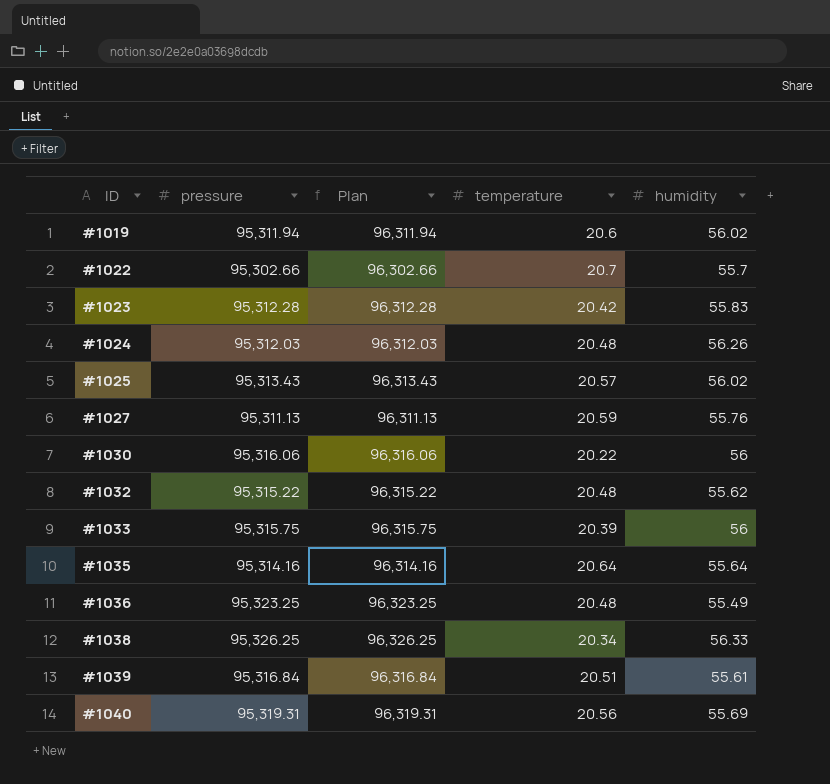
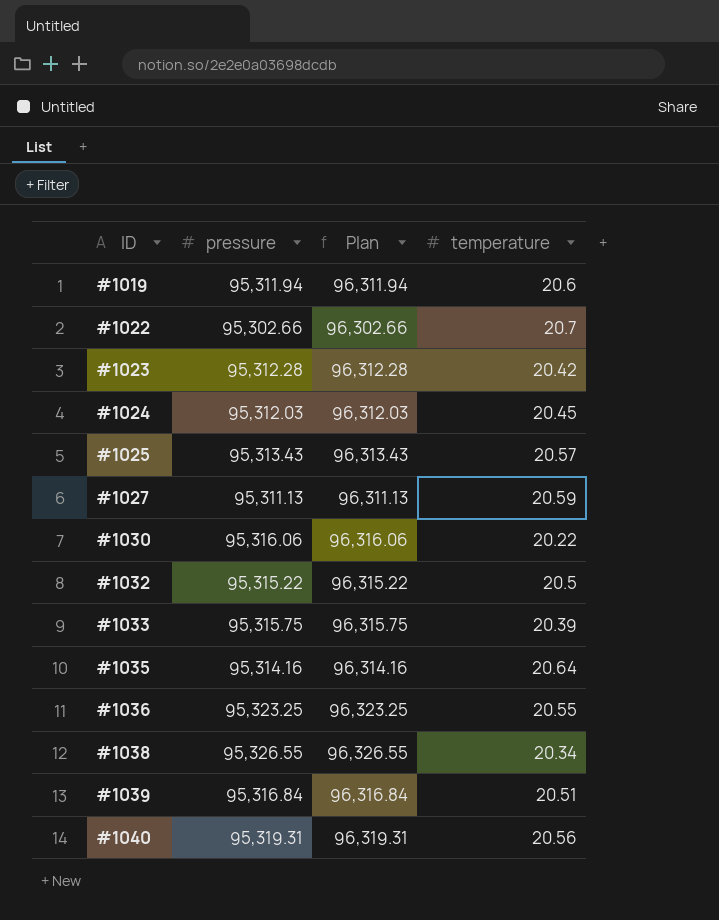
column humidity | position: 5 -> none
#1024 | temperature: 20.48 -> 20.45
#1032 | temperature: 20.48 -> 20.5
#1036 | temperature: 20.48 -> 20.55
#1038 | pressure: 95,326.25 -> 95,326.55
#1038 | Plan: 96,326.25 -> 96,326.55

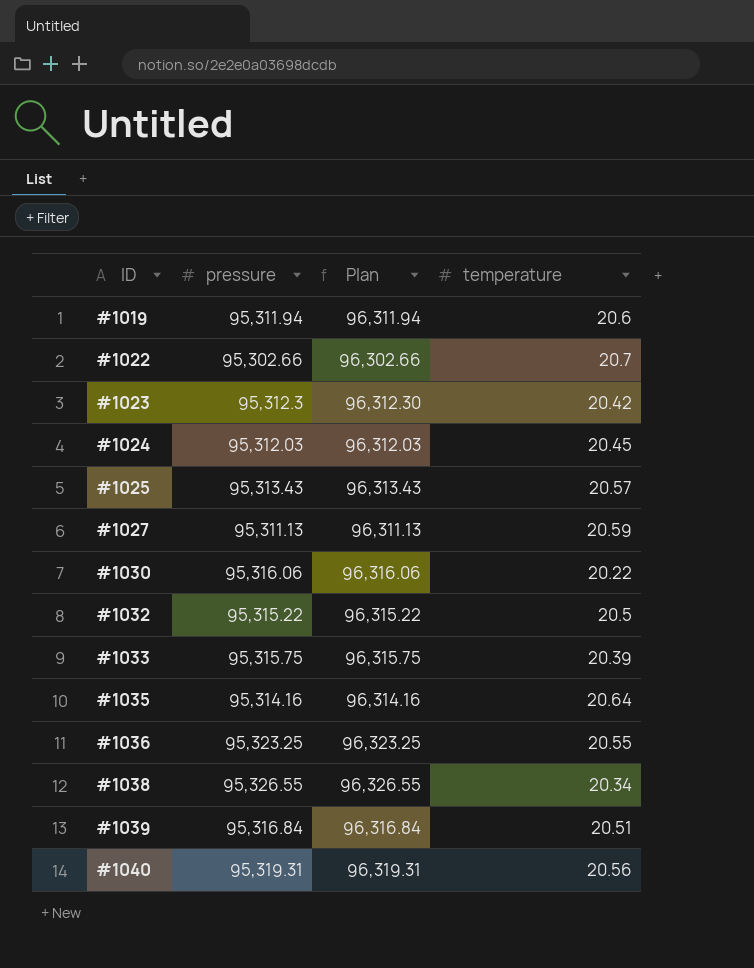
#1023 | pressure: 95,312.28 -> 95,312.3
#1023 | Plan: 96,312.28 -> 96,312.30

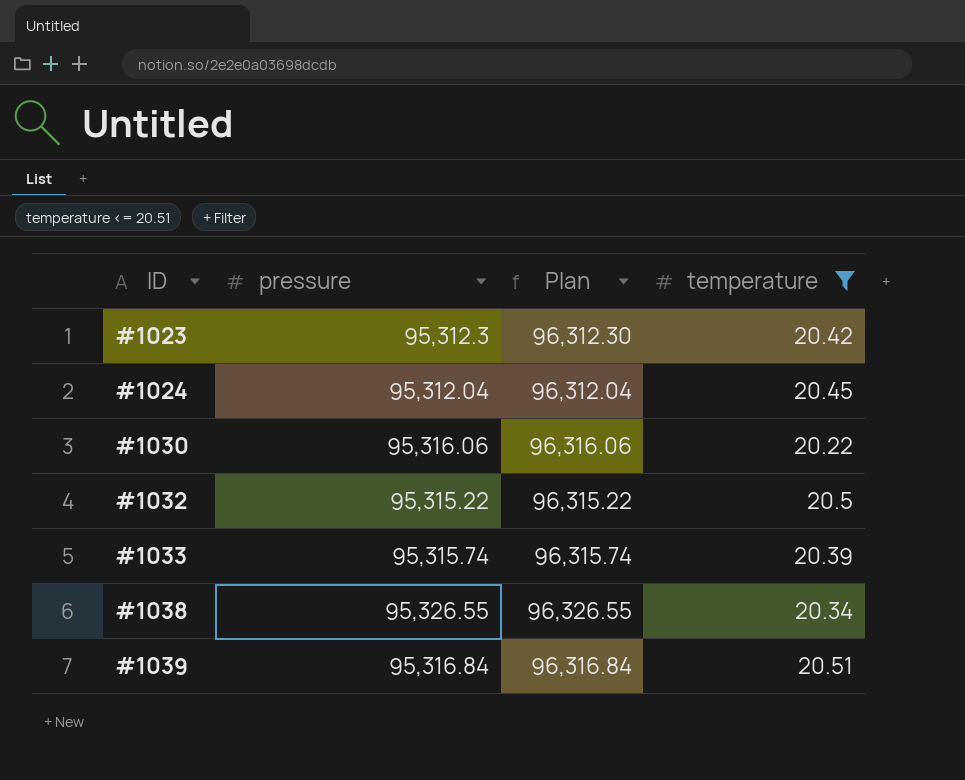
filter: none -> temperature <= 20.51
#1024 | pressure: 95,312.03 -> 95,312.04
#1024 | Plan: 96,312.03 -> 96,312.04
#1033 | pressure: 95,315.75 -> 95,315.74
#1033 | Plan: 96,315.75 -> 96,315.74

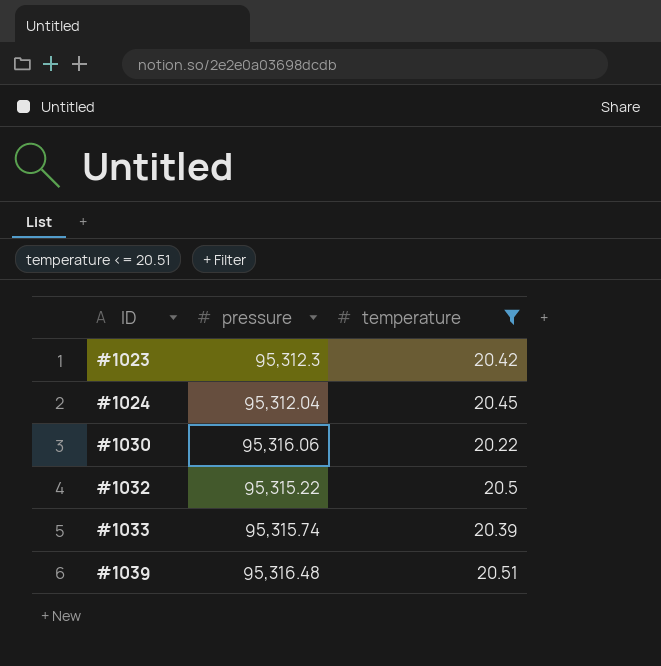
column Plan | formula: [pressure] + 1000 -> none
row #1038: 95,326.55 | 96,326.55 | 20.34 -> none
#1039 | pressure: 95,316.84 -> 95,316.48

